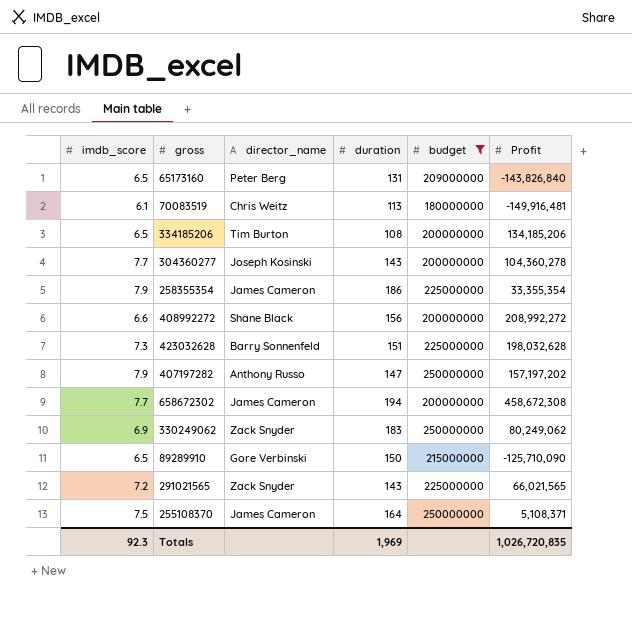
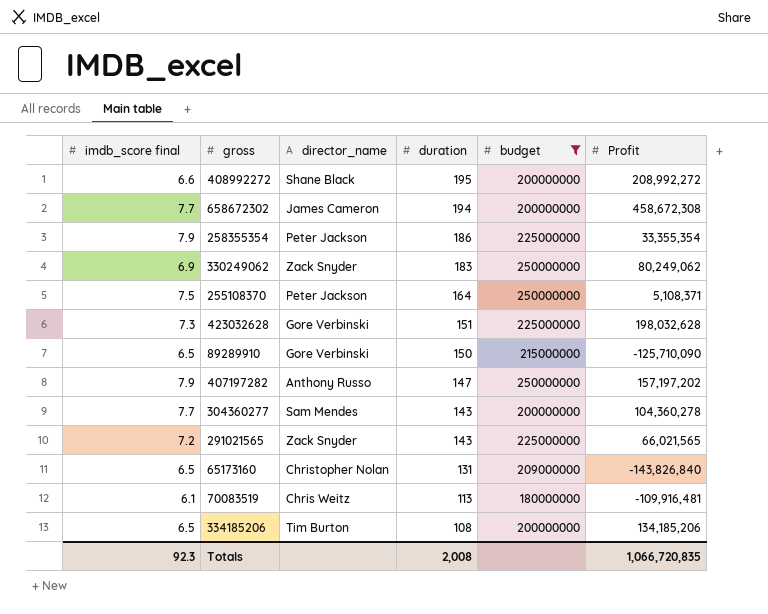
row order: none -> duration descending
column name: imdb_score -> imdb_score final
408992272 | duration: 156 -> 195
258355354 | director_name: James Cameron -> Peter Jackson
255108370 | director_name: James Cameron -> Peter Jackson
423032628 | director_name: Barry Sonnenfeld -> Gore Verbinski
304360277 | director_name: Joseph Kosinski -> Sam Mendes
65173160 | director_name: Peter Berg -> Christopher Nolan
70083519 | Profit: -149,916,481 -> -109,916,481
Totals | duration: 1,969 -> 2,008
Totals | Profit: 1,026,720,835 -> 1,066,720,835

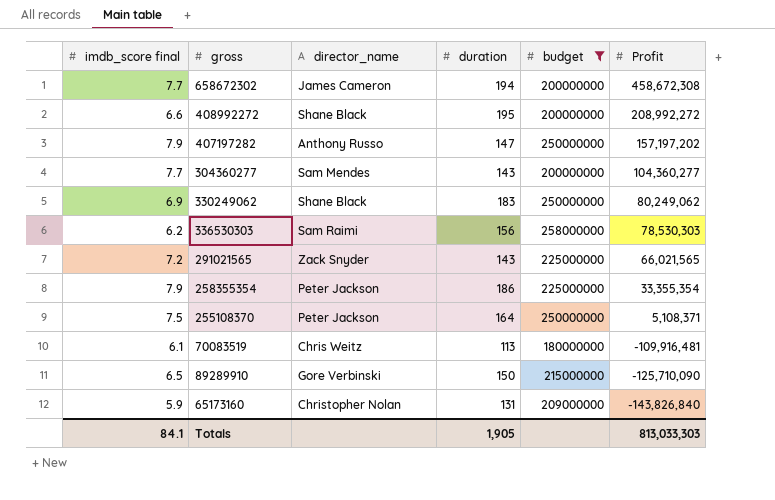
row order: duration descending -> Profit descending
row 423032628: 7.3 | Gore Verbinski | 151 | 225000000 | 198,032,628 -> none
row 334185206: 6.5 | Tim Burton | 108 | 200000000 | 134,185,206 -> none
304360277 | Profit: 104,360,278 -> 104,360,277
330249062 | director_name: Zack Snyder -> Shane Black
row 336530303: none -> 6.2 | Sam Raimi | 156 | 258000000 | 78,530,303
65173160 | imdb_score final: 6.5 -> 5.9
Totals | imdb_score final: 92.3 -> 84.1
Totals | duration: 2,008 -> 1,905
Totals | Profit: 1,066,720,835 -> 813,033,303

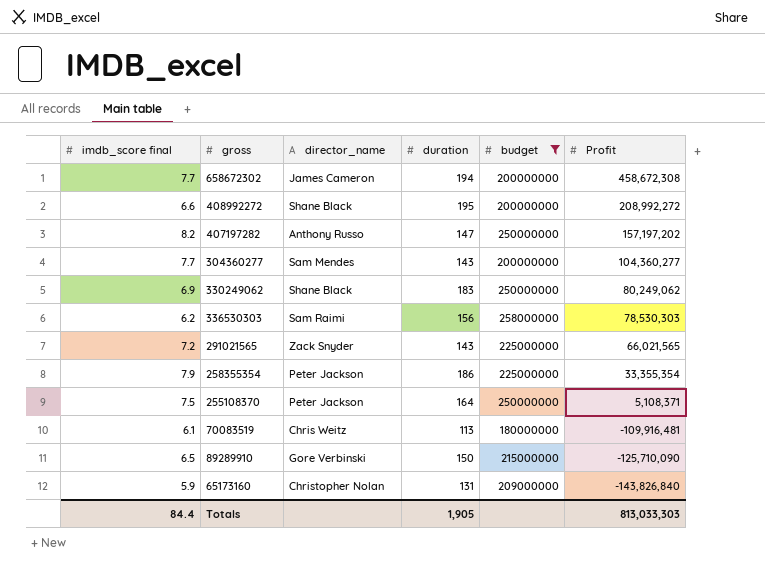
407197282 | imdb_score final: 7.9 -> 8.2
Totals | imdb_score final: 84.1 -> 84.4

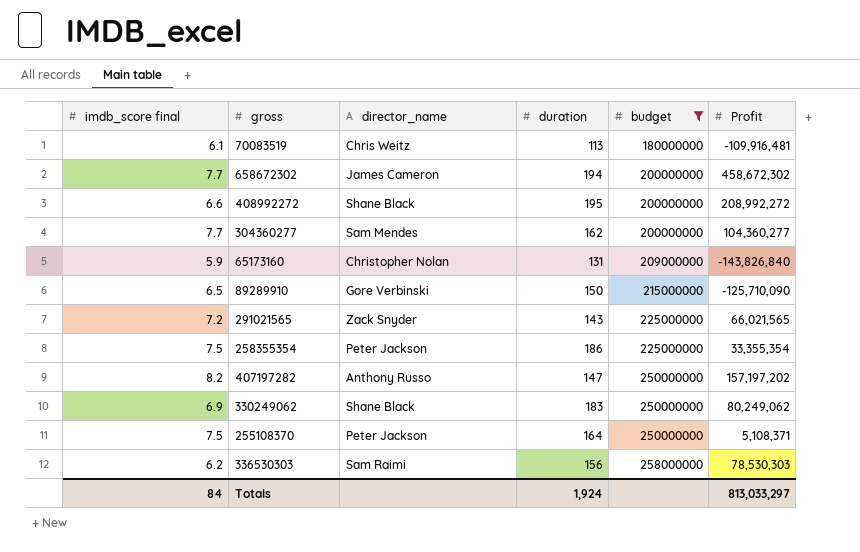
row order: Profit descending -> budget ascending
658672302 | Profit: 458,672,308 -> 458,672,302
304360277 | duration: 143 -> 162
258355354 | imdb_score final: 7.9 -> 7.5
Totals | imdb_score final: 84.4 -> 84
Totals | duration: 1,905 -> 1,924
Totals | Profit: 813,033,303 -> 813,033,297

